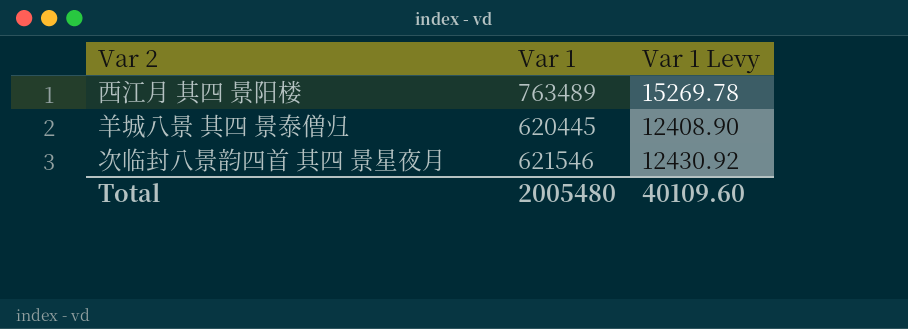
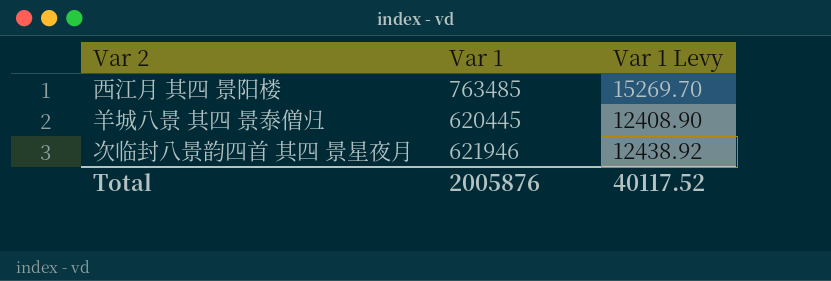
西江月 其四 景阳楼 | Var 1: 763489 -> 763485
西江月 其四 景阳楼 | Var 1 Levy: 15269.78 -> 15269.70
次临封八景韵四首 其四 景星夜月 | Var 1: 621546 -> 621946
次临封八景韵四首 其四 景星夜月 | Var 1 Levy: 12430.92 -> 12438.92
Total | Var 1: 2005480 -> 2005876
Total | Var 1 Levy: 40109.60 -> 40117.52

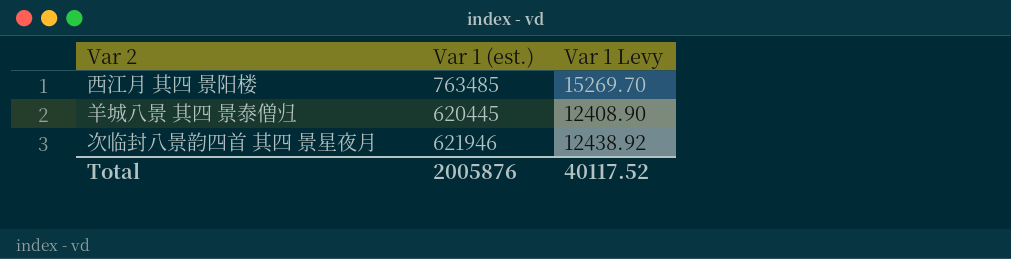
column name: Var 1 -> Var 1 (est.)

